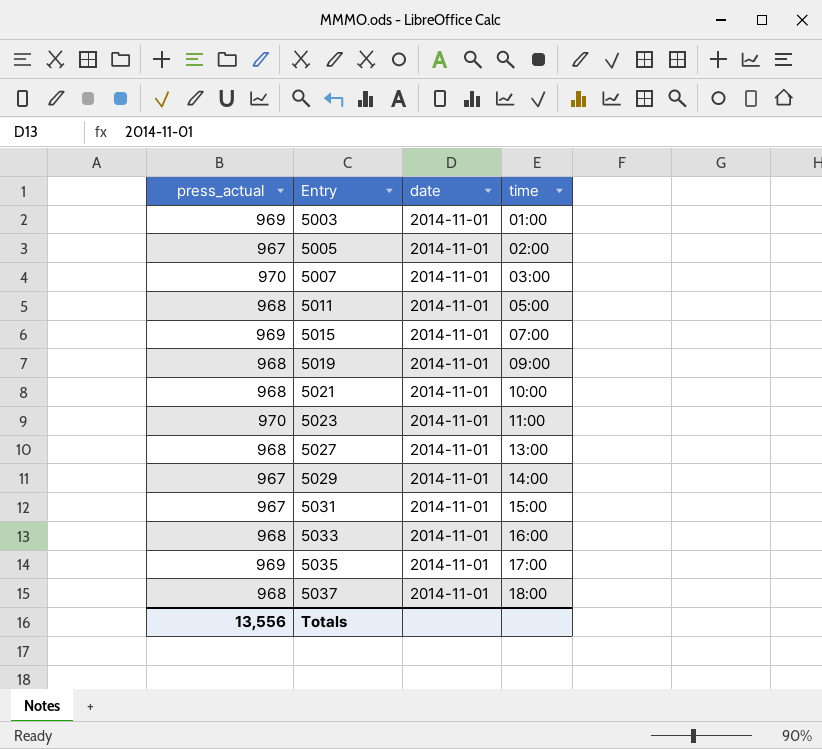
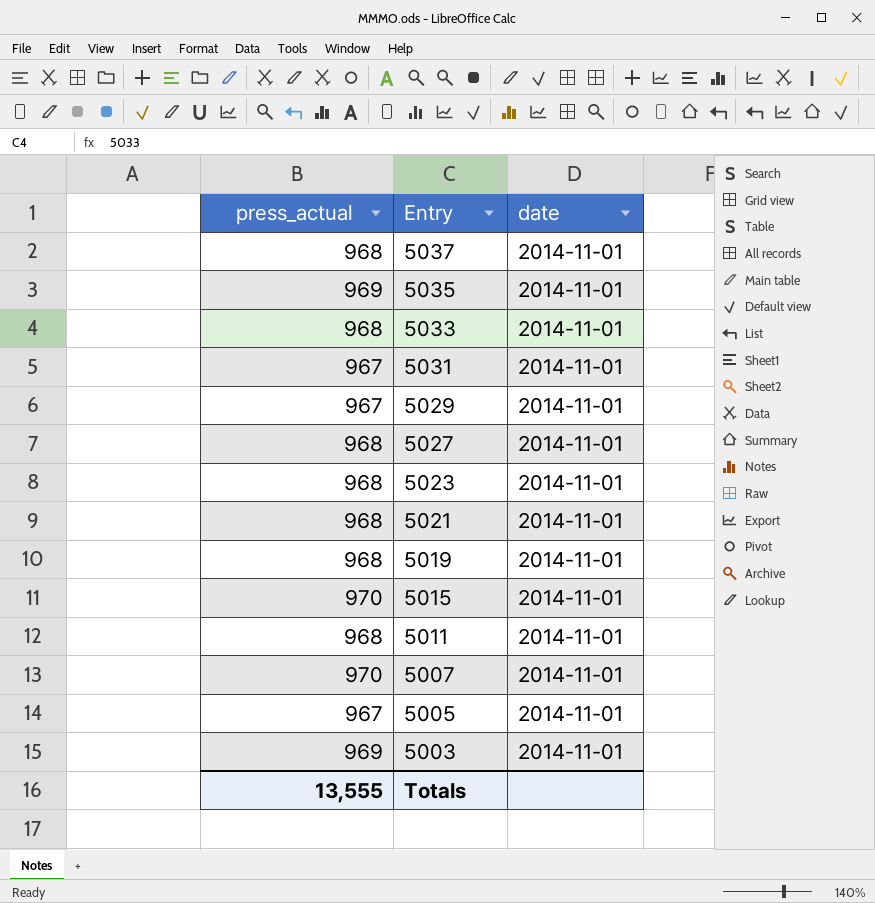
row order: Entry ascending -> Entry descending
column time | position: 4 -> none
5023 | press_actual: 970 -> 968
5015 | press_actual: 969 -> 970
Totals | press_actual: 13,556 -> 13,555

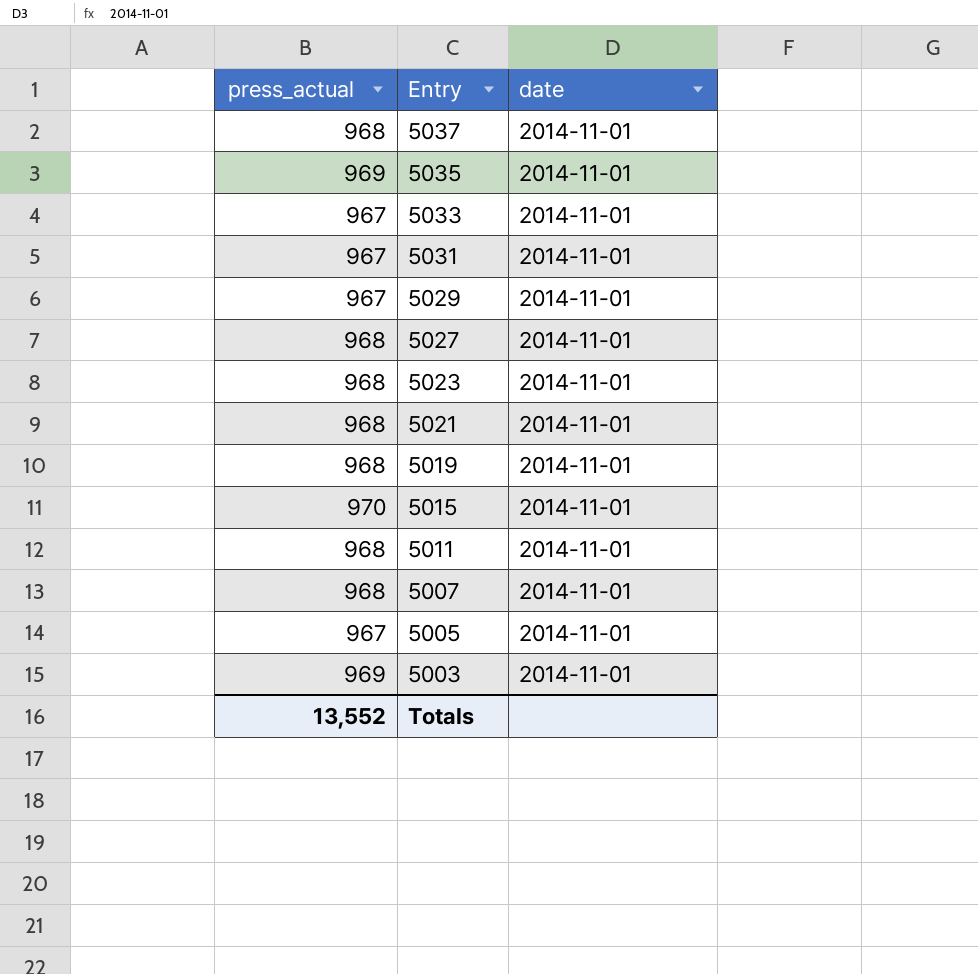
5033 | press_actual: 968 -> 967
5007 | press_actual: 970 -> 968
Totals | press_actual: 13,555 -> 13,552

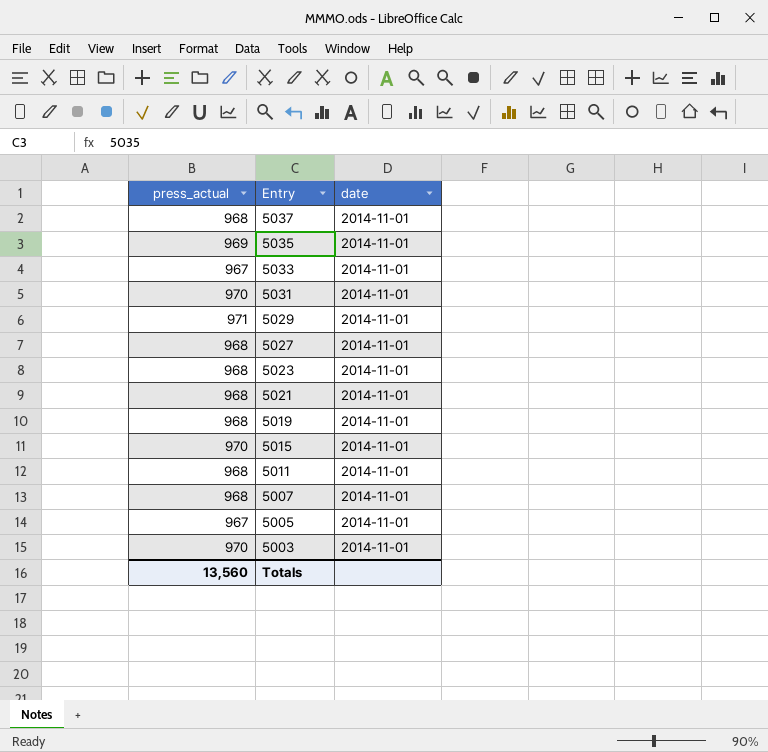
5031 | press_actual: 967 -> 970
5029 | press_actual: 967 -> 971
5003 | press_actual: 969 -> 970
Totals | press_actual: 13,552 -> 13,560

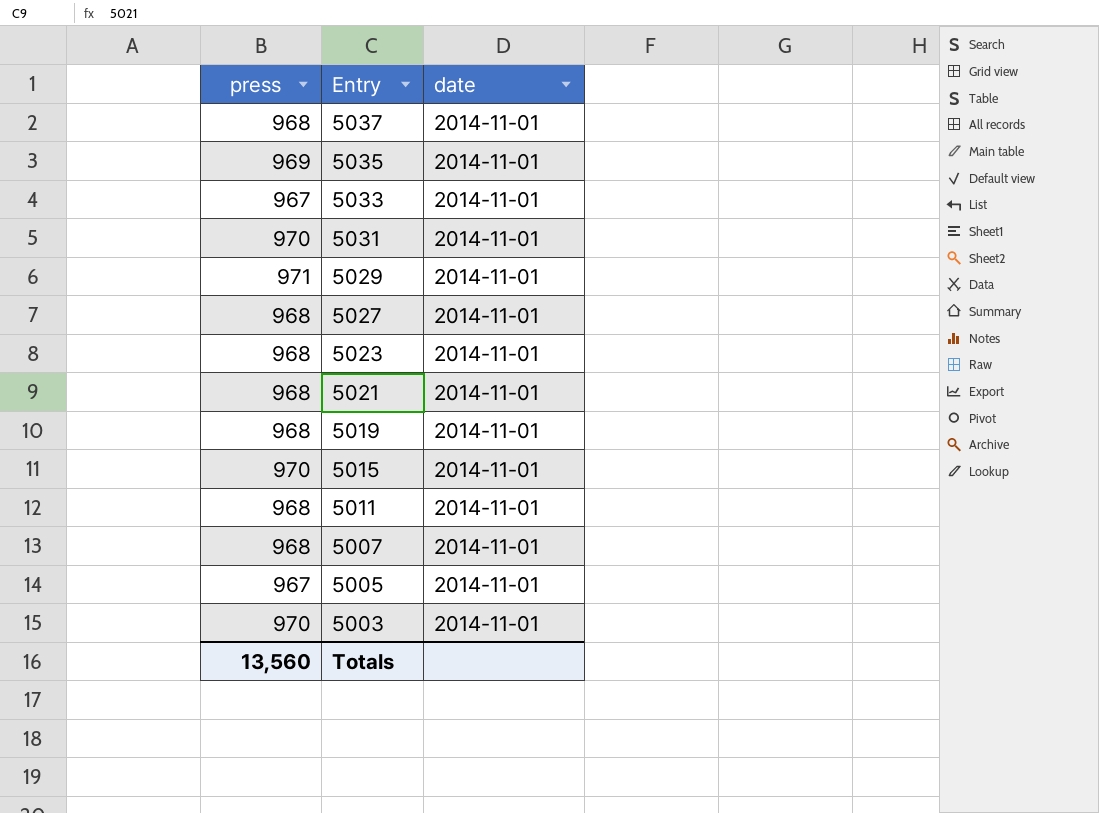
column name: press_actual -> press

